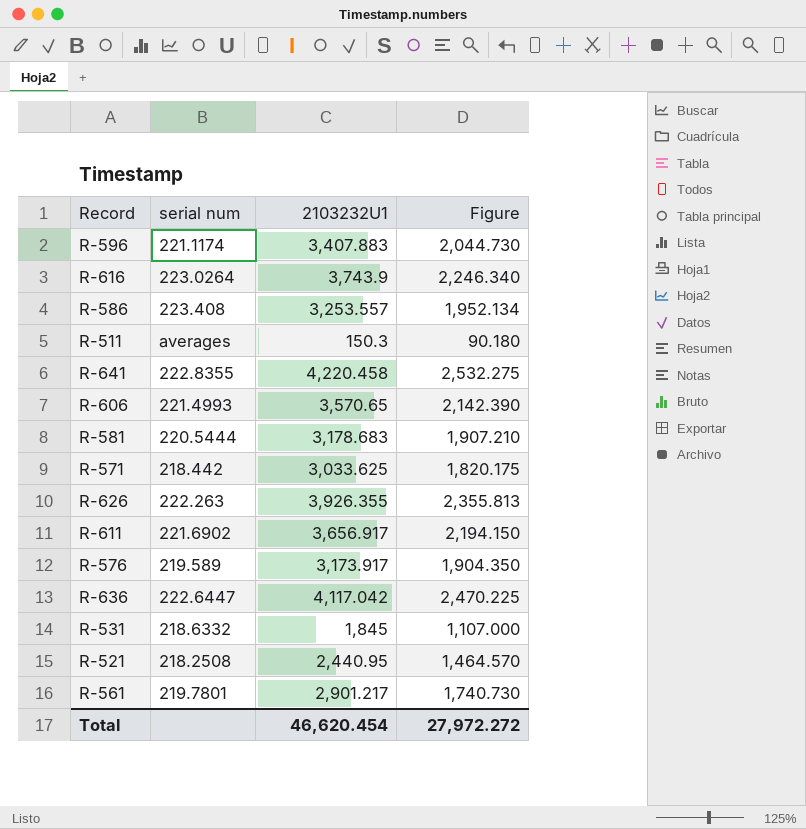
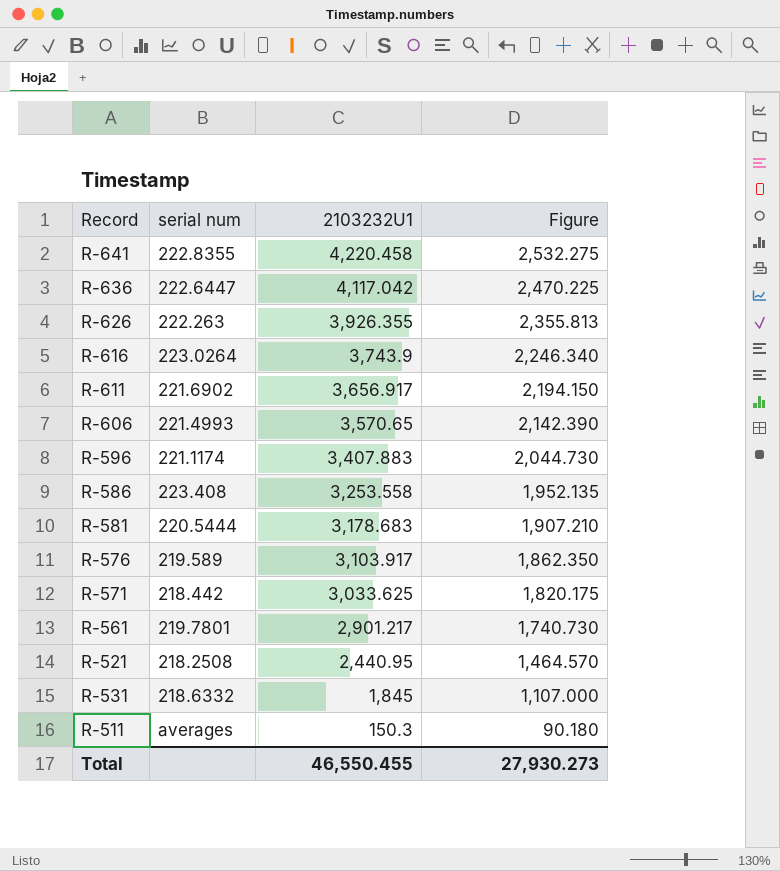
row order: none -> 2103232U1 descending
R-586 | 2103232U1: 3,253.557 -> 3,253.558
R-586 | Figure: 1,952.134 -> 1,952.135
R-576 | 2103232U1: 3,173.917 -> 3,103.917
R-576 | Figure: 1,904.350 -> 1,862.350
Total | 2103232U1: 46,620.454 -> 46,550.455
Total | Figure: 27,972.272 -> 27,930.273

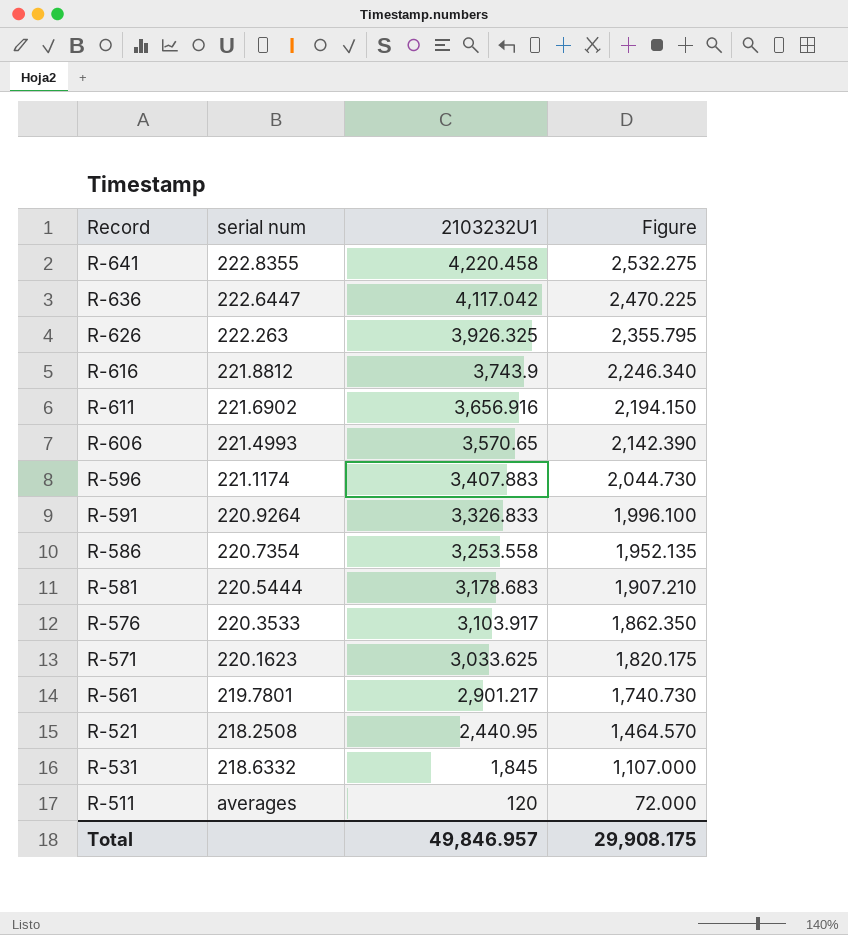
R-626 | 2103232U1: 3,926.355 -> 3,926.325
R-626 | Figure: 2,355.813 -> 2,355.795
R-616 | serial num: 223.0264 -> 221.8812
R-611 | 2103232U1: 3,656.917 -> 3,656.916
row R-591: none -> 220.9264 | 3,326.833 | 1,996.100
R-586 | serial num: 223.408 -> 220.7354
R-576 | serial num: 219.589 -> 220.3533
R-571 | serial num: 218.442 -> 220.1623
R-511 | 2103232U1: 150.3 -> 120
R-511 | Figure: 90.180 -> 72.000
Total | 2103232U1: 46,550.455 -> 49,846.957
Total | Figure: 27,930.273 -> 29,908.175

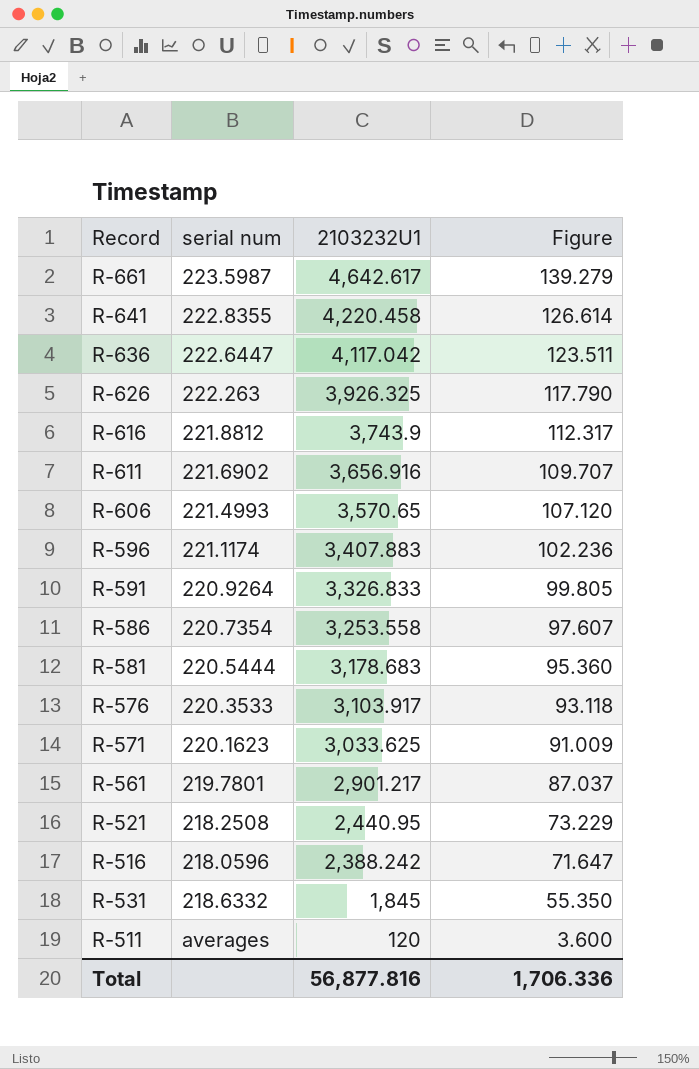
column Figure | formula: [2103232U1] * 0.6 -> [2103232U1] * 0.03
row R-661: none -> 223.5987 | 4,642.617 | 139.279
row R-516: none -> 218.0596 | 2,388.242 | 71.647
Total | 2103232U1: 49,846.957 -> 56,877.816
Total | Figure: 29,908.175 -> 1,706.336

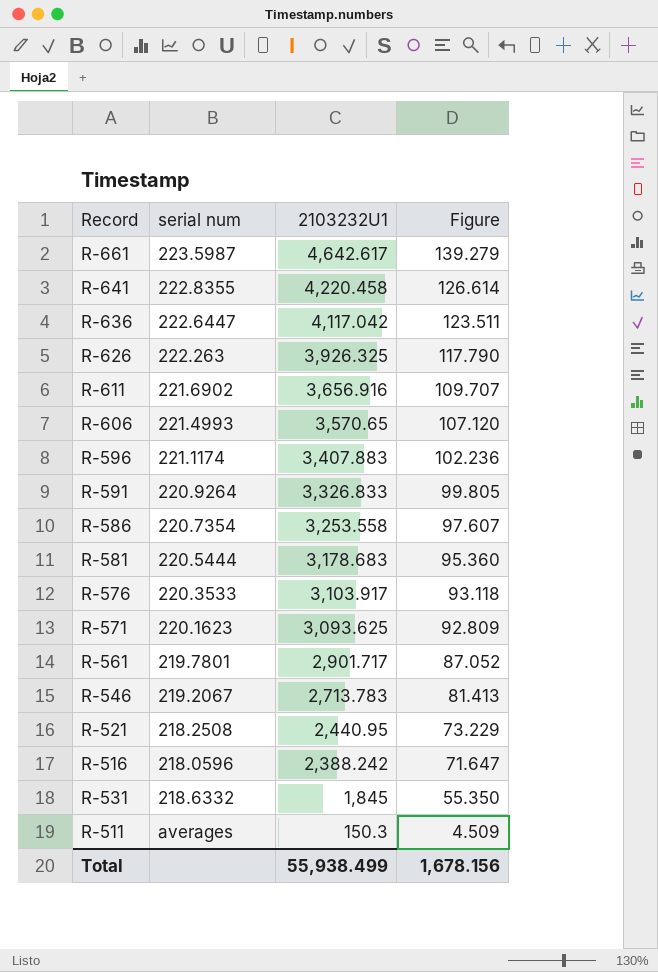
row R-616: 221.8812 | 3,743.9 | 112.317 -> none
R-571 | 2103232U1: 3,033.625 -> 3,093.625
R-571 | Figure: 91.009 -> 92.809
R-561 | 2103232U1: 2,901.217 -> 2,901.717
R-561 | Figure: 87.037 -> 87.052
row R-546: none -> 219.2067 | 2,713.783 | 81.413
R-511 | 2103232U1: 120 -> 150.3
R-511 | Figure: 3.600 -> 4.509
Total | 2103232U1: 56,877.816 -> 55,938.499
Total | Figure: 1,706.336 -> 1,678.156

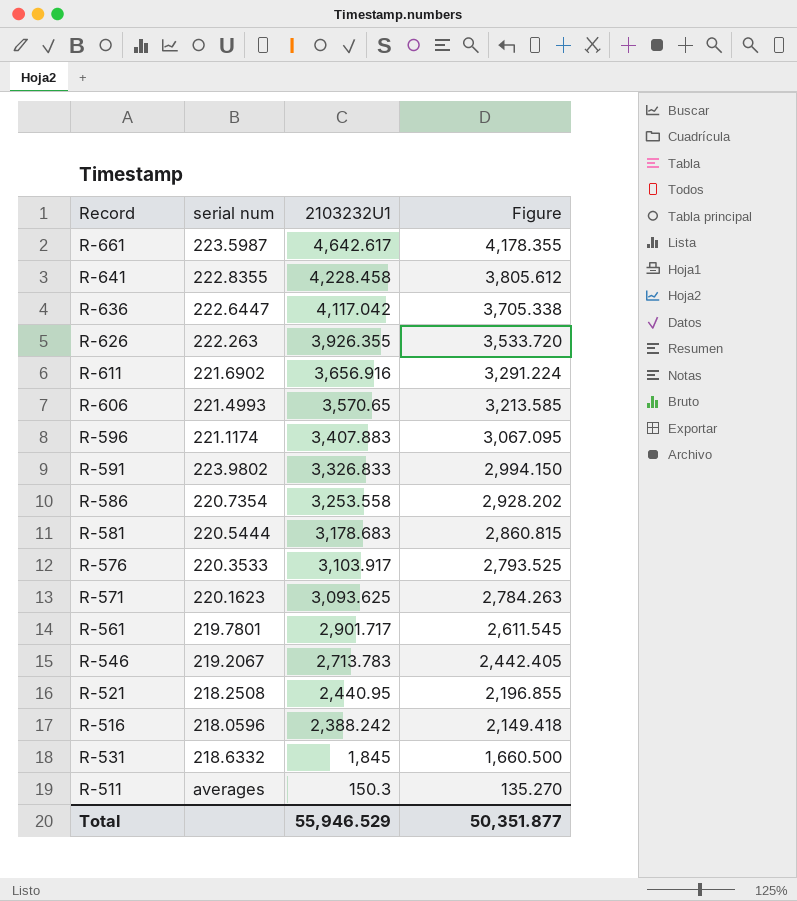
column Figure | formula: [2103232U1] * 0.03 -> [2103232U1] * 0.9
R-641 | 2103232U1: 4,220.458 -> 4,228.458
R-626 | 2103232U1: 3,926.325 -> 3,926.355
R-591 | serial num: 220.9264 -> 223.9802
Total | 2103232U1: 55,938.499 -> 55,946.529
Total | Figure: 1,678.156 -> 50,351.877

